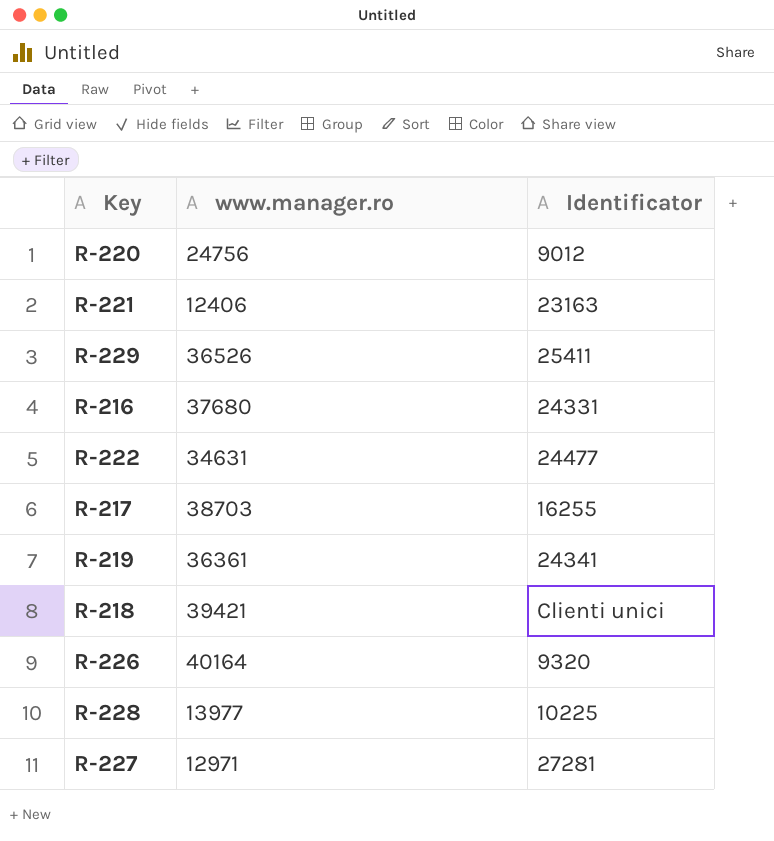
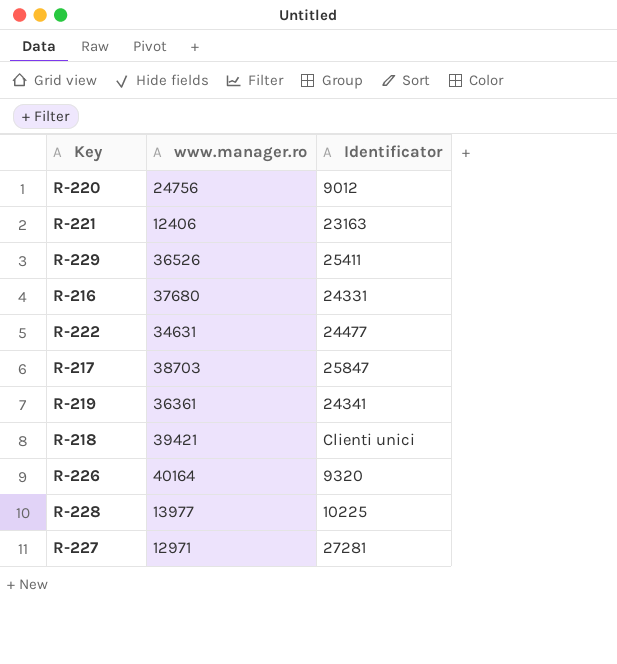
R-217 | Identificator: 16255 -> 25847

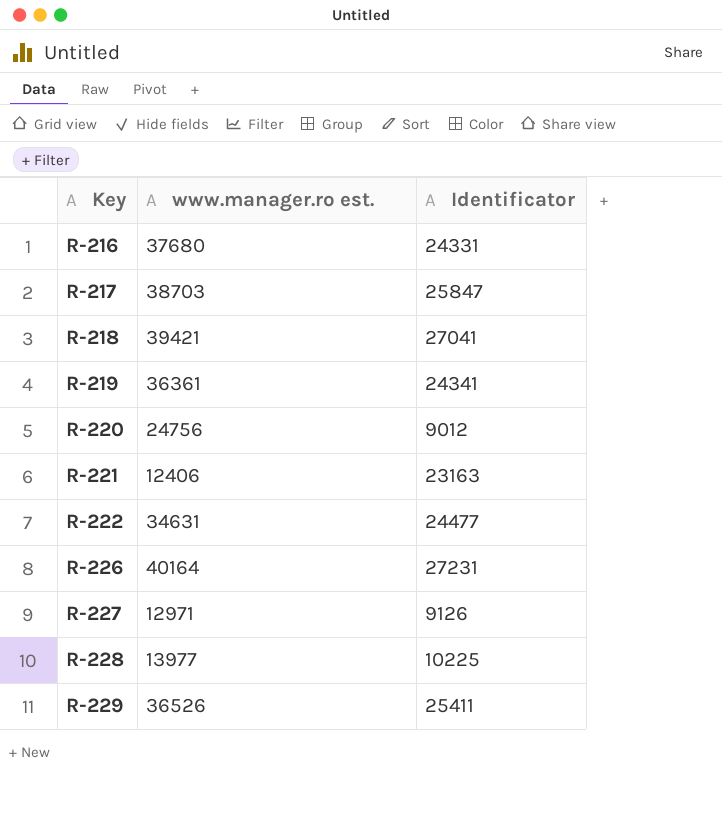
row order: none -> Key ascending
column name: www.manager.ro -> www.manager.ro est.
R-218 | Identificator: Clienti unici -> 27041
R-226 | Identificator: 9320 -> 27231
R-227 | Identificator: 27281 -> 9126

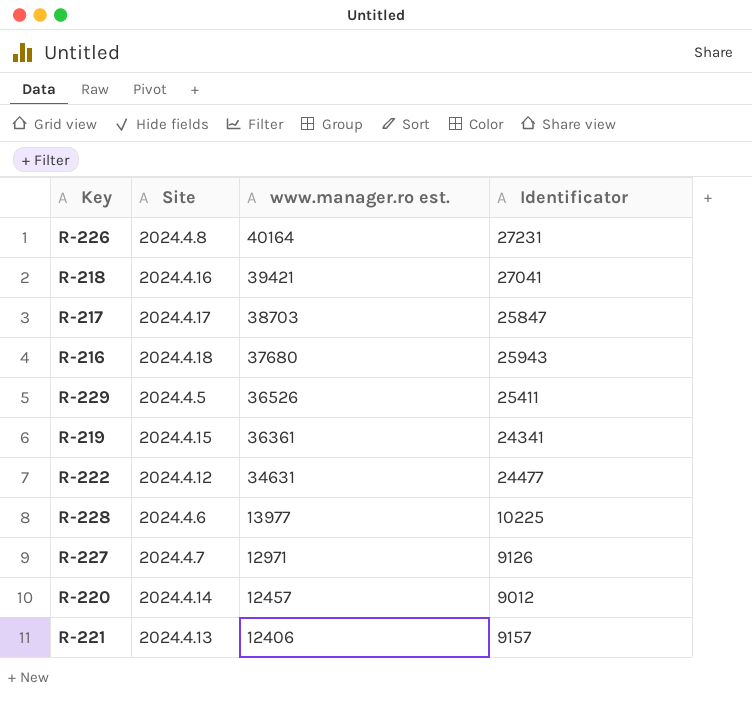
row order: Key ascending -> www.manager.ro est. descending
column Site | position: none -> 2
R-216 | Identificator: 24331 -> 25943
R-220 | www.manager.ro est.: 24756 -> 12457
R-221 | Identificator: 23163 -> 9157

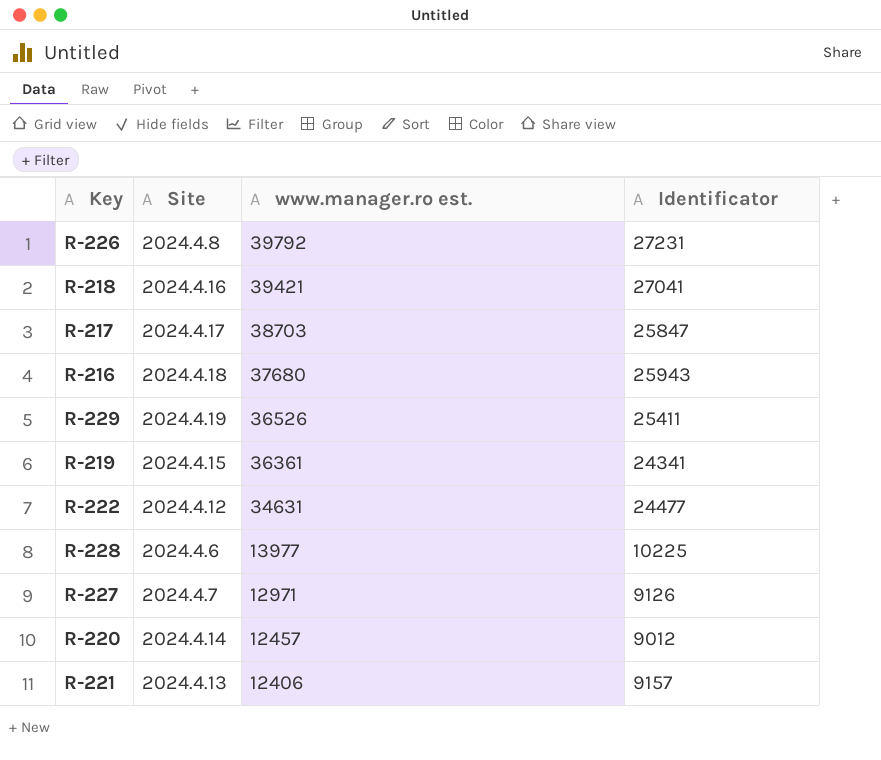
R-226 | www.manager.ro est.: 40164 -> 39792
R-229 | Site: 2024.4.5 -> 2024.4.19

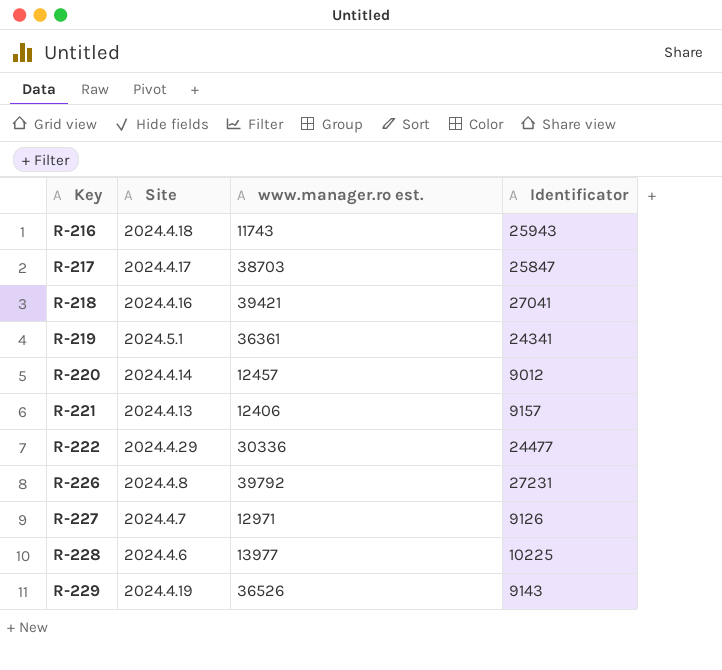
row order: www.manager.ro est. descending -> Key ascending
R-216 | www.manager.ro est.: 37680 -> 11743
R-219 | Site: 2024.4.15 -> 2024.5.1
R-222 | Site: 2024.4.12 -> 2024.4.29
R-222 | www.manager.ro est.: 34631 -> 30336
R-229 | Identificator: 25411 -> 9143

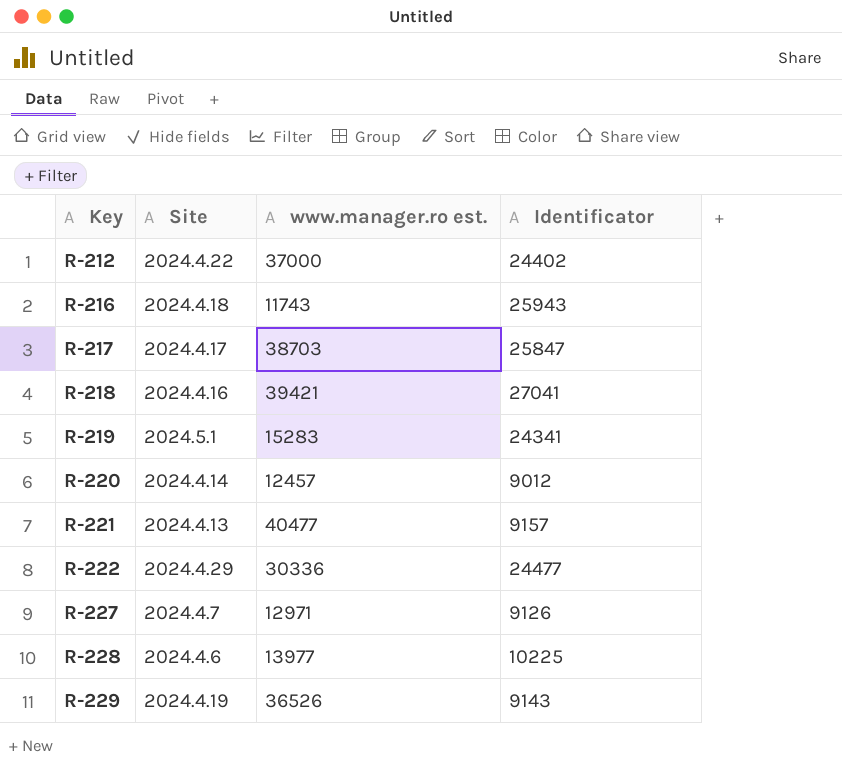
row R-226: 2024.4.8 | 39792 | 27231 -> none
row R-212: none -> 2024.4.22 | 37000 | 24402
R-219 | www.manager.ro est.: 36361 -> 15283
R-221 | www.manager.ro est.: 12406 -> 40477

